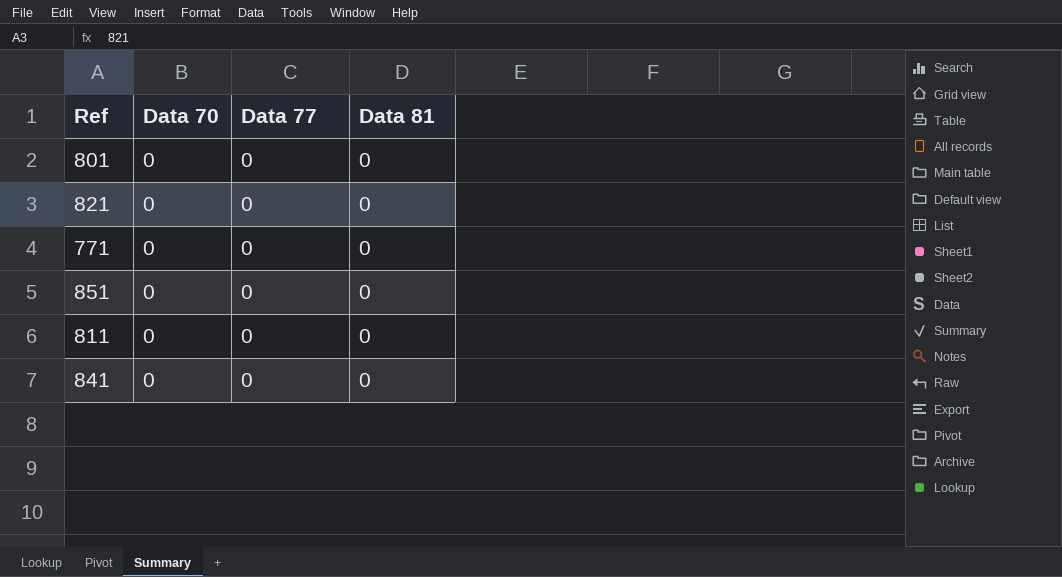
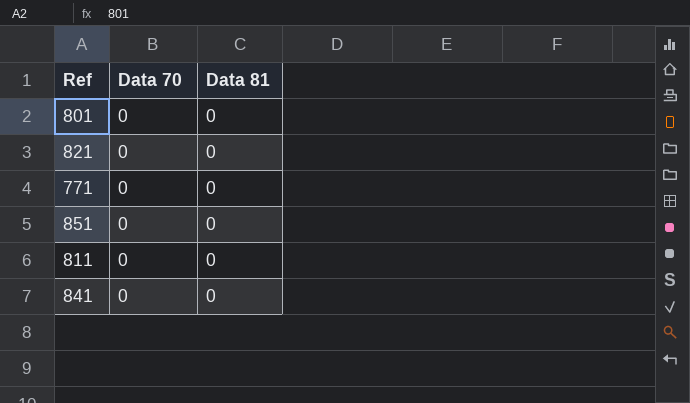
column Data 77 | position: 3 -> none

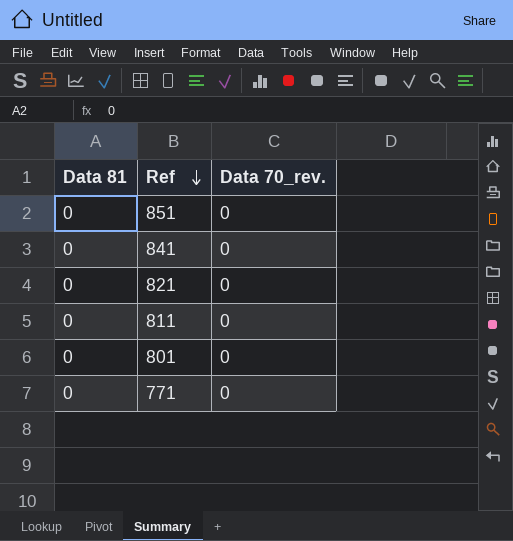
row order: none -> Ref descending
column Data 81 | position: 3 -> 1
column name: Data 70 -> Data 70_rev.

